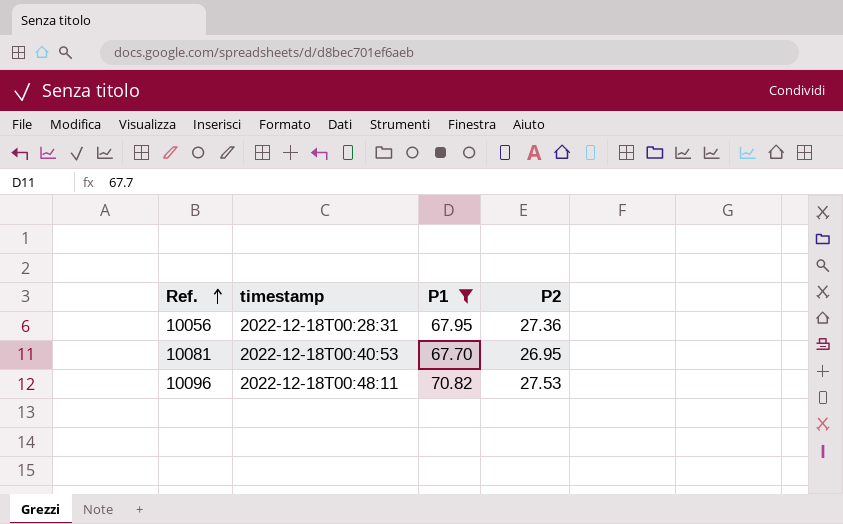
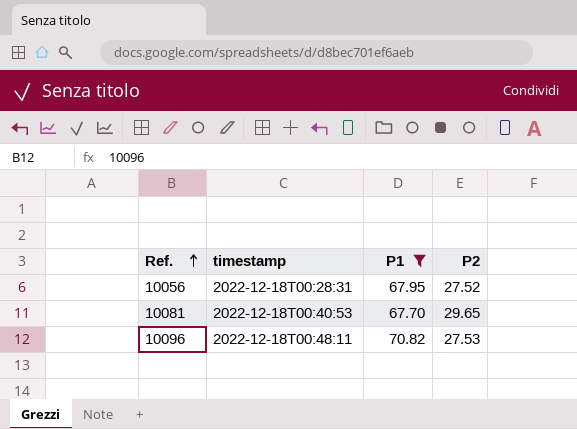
10056 | P2: 27.36 -> 27.52
10081 | P2: 26.95 -> 29.65

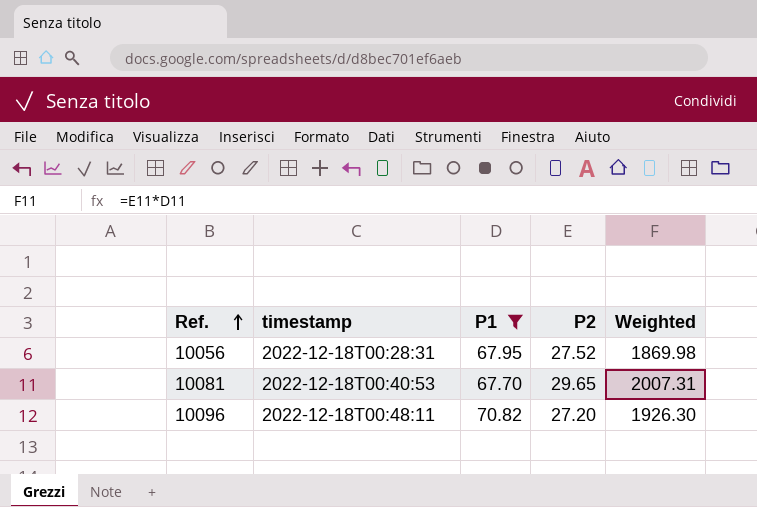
column Weighted | formula: none -> [P1] * [P2]
10096 | P2: 27.53 -> 27.20

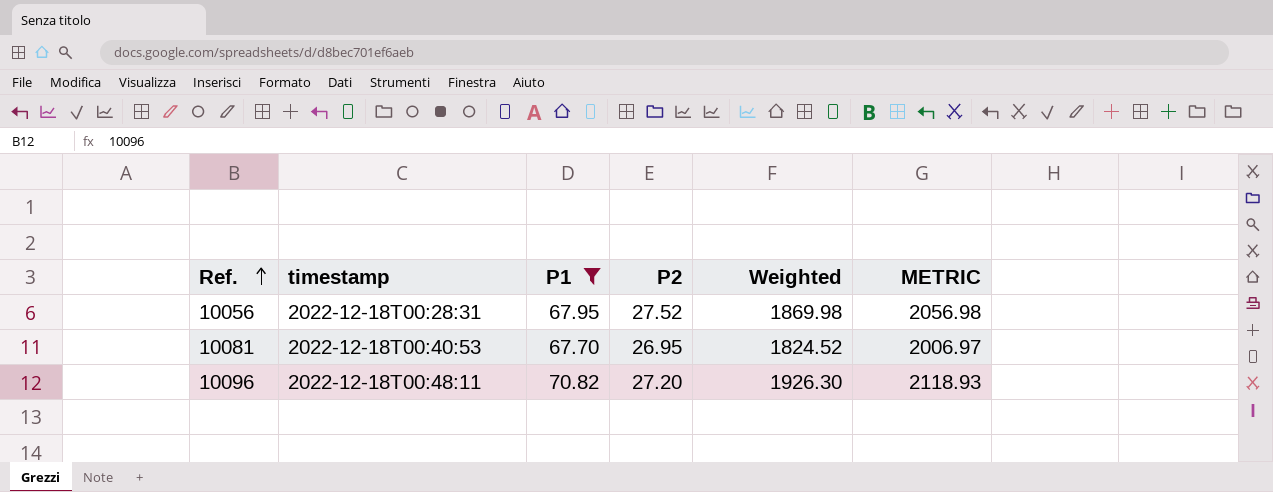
column METRIC | formula: none -> [Weighted] * 1.1
10081 | P2: 29.65 -> 26.95
10081 | Weighted: 2007.31 -> 1824.52

